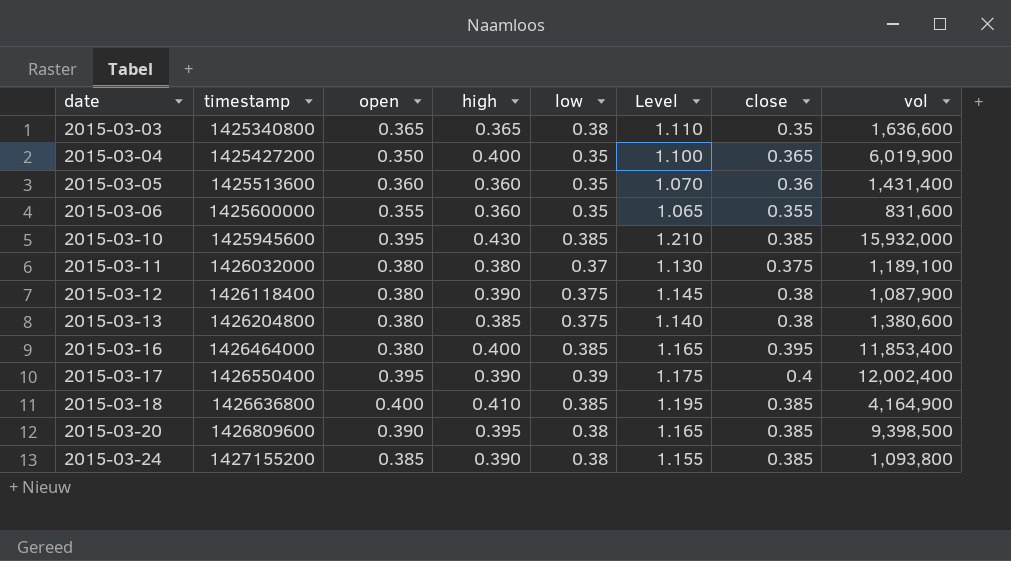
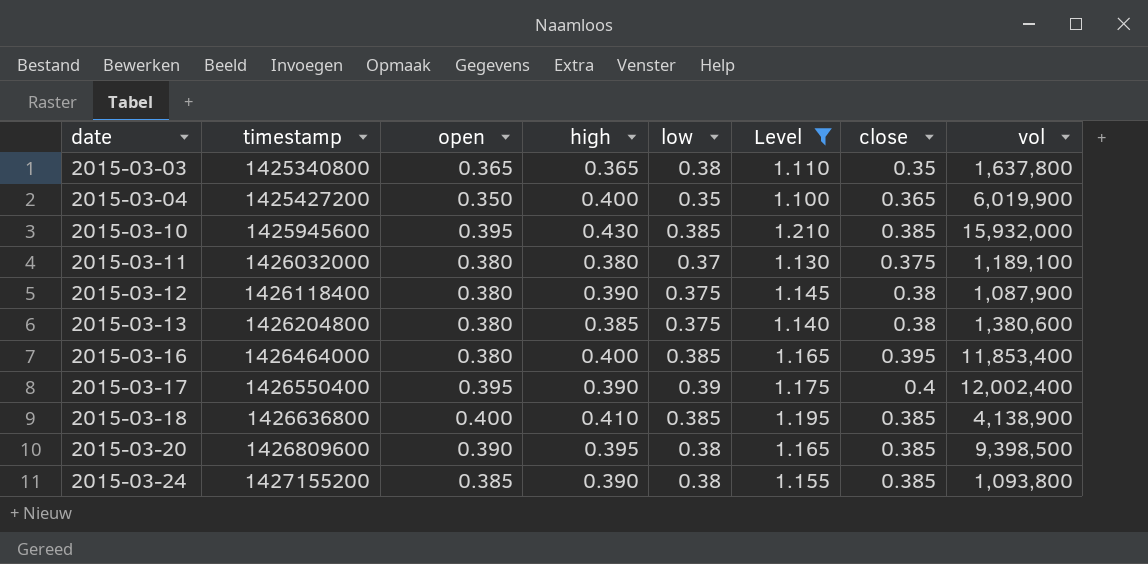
filter: none -> Level >= 1.100
2015-03-03 | vol: 1,636,600 -> 1,637,800
2015-03-18 | vol: 4,164,900 -> 4,138,900

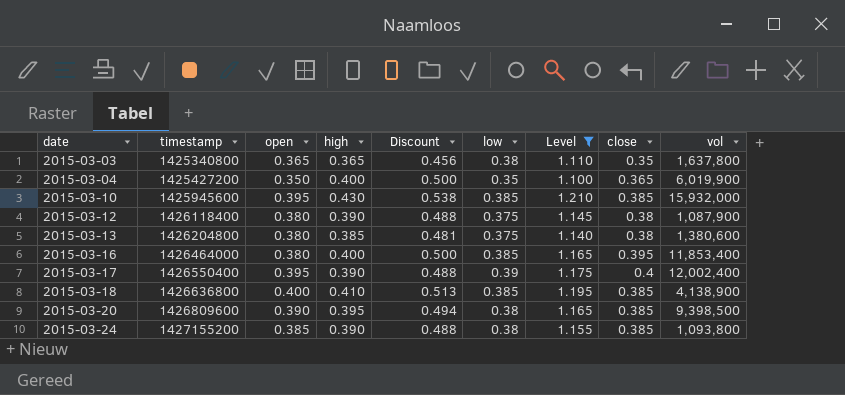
column Discount | formula: none -> [high] * 1.25
row 2015-03-11: 1426032000 | 0.380 | 0.380 | 0.37 | 1.130 | 0.375 | 1,189,100 -> none

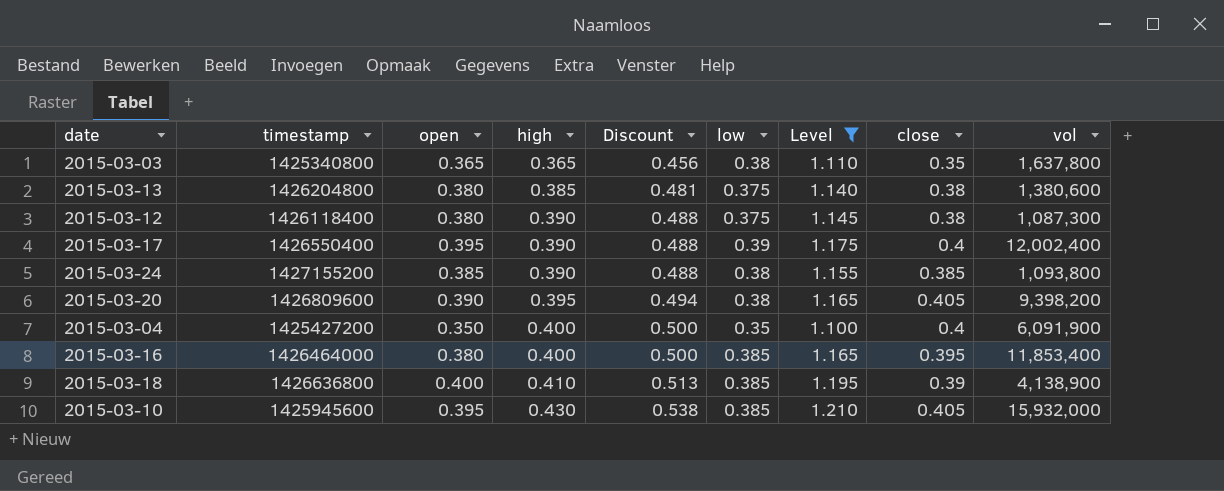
row order: date ascending -> high ascending
2015-03-12 | vol: 1,087,900 -> 1,087,300
2015-03-20 | close: 0.385 -> 0.405
2015-03-20 | vol: 9,398,500 -> 9,398,200
2015-03-04 | close: 0.365 -> 0.4
2015-03-04 | vol: 6,019,900 -> 6,091,900
2015-03-18 | close: 0.385 -> 0.39
2015-03-10 | close: 0.385 -> 0.405

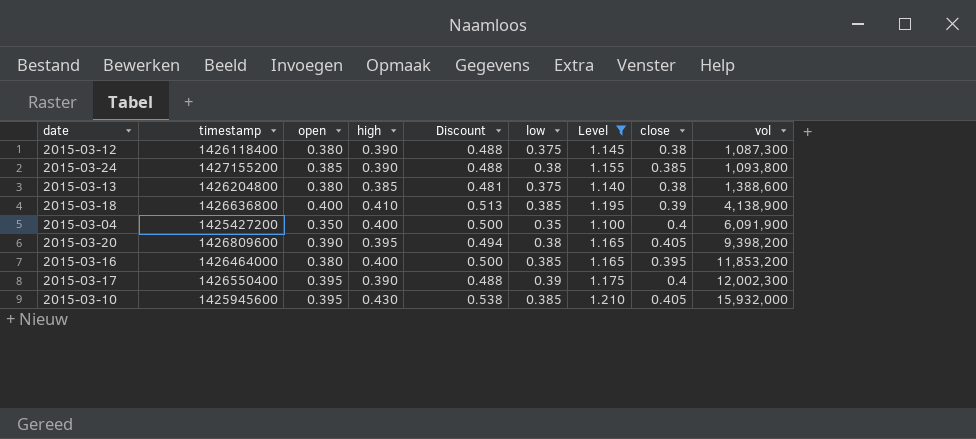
row order: high ascending -> vol ascending
row 2015-03-03: 1425340800 | 0.365 | 0.365 | 0.456 | 0.38 | 1.110 | 0.35 | 1,637,800 -> none
2015-03-13 | vol: 1,380,600 -> 1,388,600
2015-03-16 | vol: 11,853,400 -> 11,853,200
2015-03-17 | vol: 12,002,400 -> 12,002,300

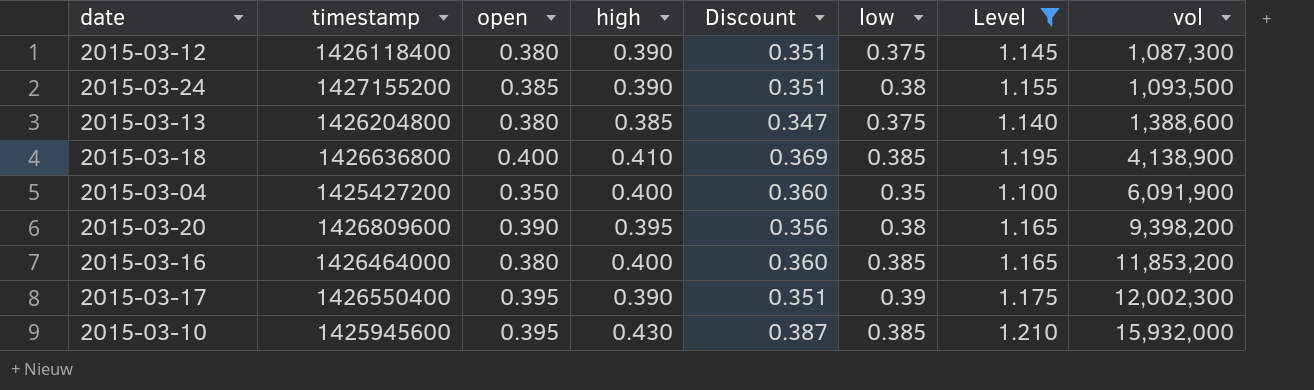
column close | position: 8 -> none
column Discount | formula: [high] * 1.25 -> [high] * 0.9
2015-03-24 | vol: 1,093,800 -> 1,093,500

